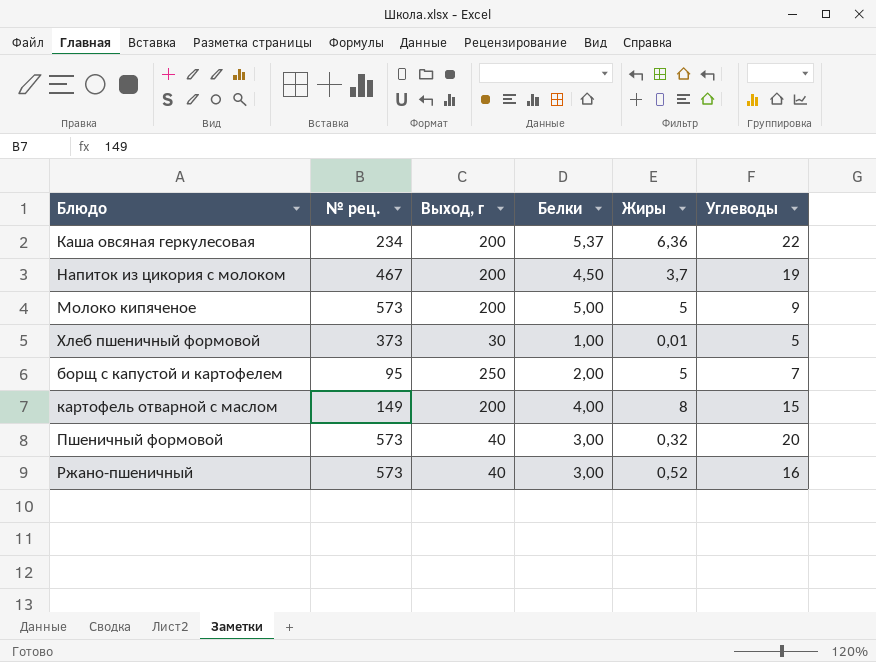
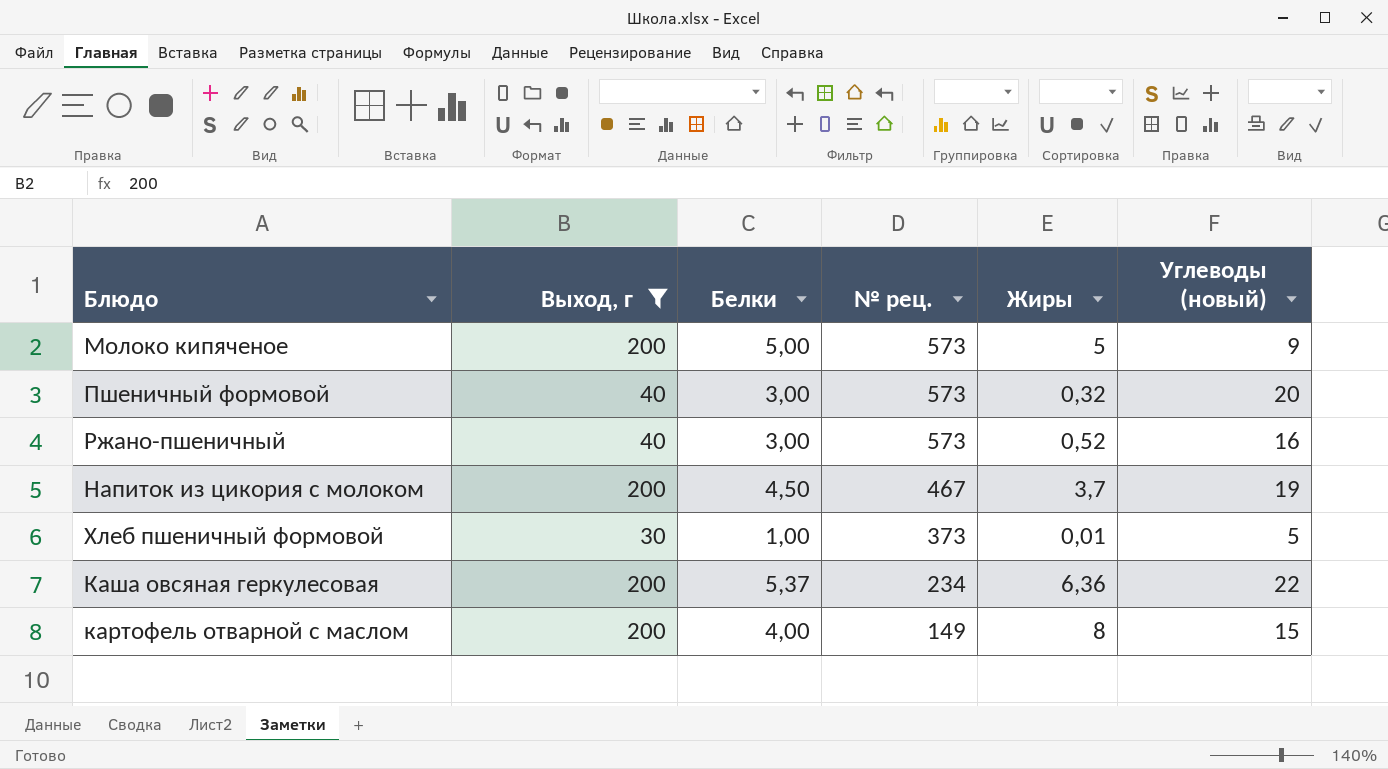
filter: none -> Выход, г != 250
row order: none -> № рец. descending
column № рец. | position: 2 -> 4
column name: Углеводы -> Углеводы (новый)

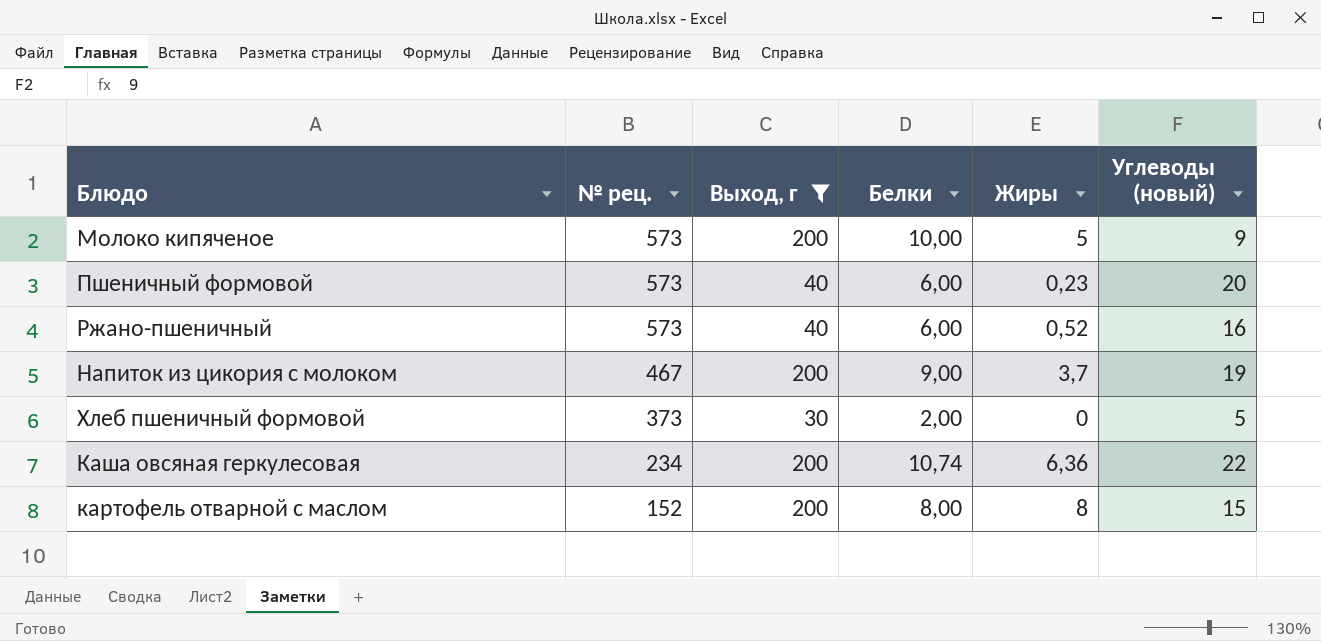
column № рец. | position: 4 -> 2
Молоко кипяченое | Белки: 5,00 -> 10,00
Пшеничный формовой | Белки: 3,00 -> 6,00
Пшеничный формовой | Жиры: 0,32 -> 0,23
Ржано-пшеничный | Белки: 3,00 -> 6,00
Напиток из цикория с молоком | Белки: 4,50 -> 9,00
Хлеб пшеничный формовой | Белки: 1,00 -> 2,00
Хлеб пшеничный формовой | Жиры: 0,01 -> 0
Каша овсяная геркулесовая | Белки: 5,37 -> 10,74
картофель отварной с маслом | № рец.: 149 -> 152
картофель отварной с маслом | Белки: 4,00 -> 8,00

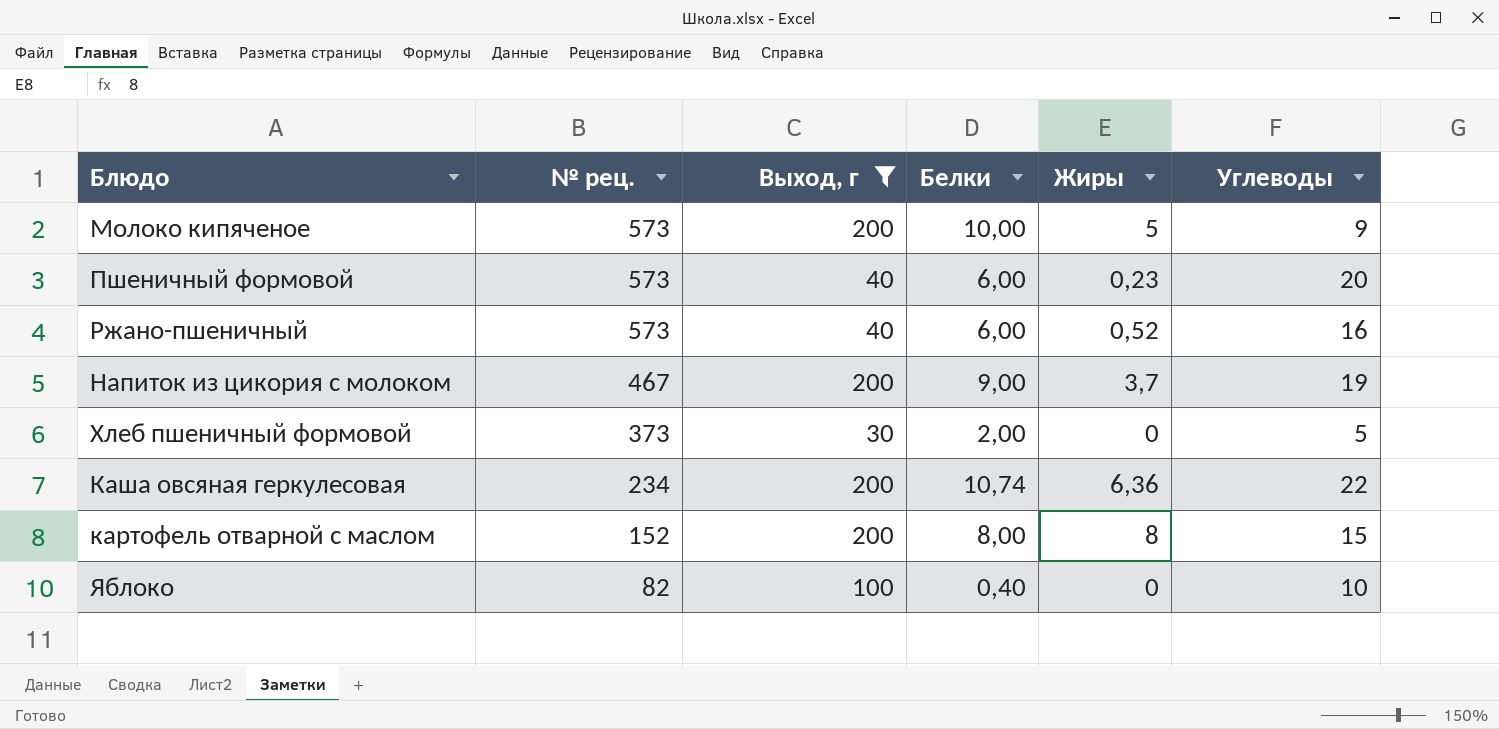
column name: Углеводы (новый) -> Углеводы
row Яблоко: none -> 82 | 100 | 0,40 | 0 | 10

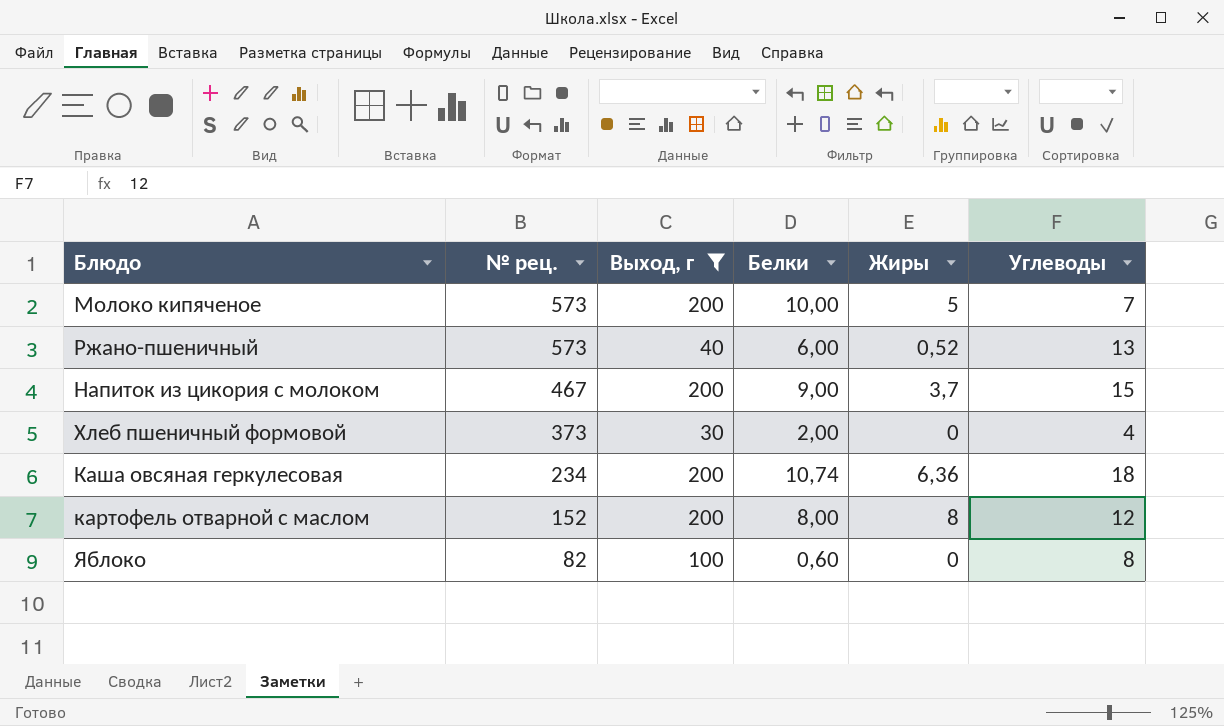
row Пшеничный формовой: 573 | 40 | 6,00 | 0,23 | 20 -> none
Молоко кипяченое | Углеводы: 9 -> 7
Ржано-пшеничный | Углеводы: 16 -> 13
Напиток из цикория с молоком | Углеводы: 19 -> 15
Хлеб пшеничный формовой | Углеводы: 5 -> 4
Каша овсяная геркулесовая | Углеводы: 22 -> 18
картофель отварной с маслом | Углеводы: 15 -> 12
Яблоко | Белки: 0,40 -> 0,60
Яблоко | Углеводы: 10 -> 8

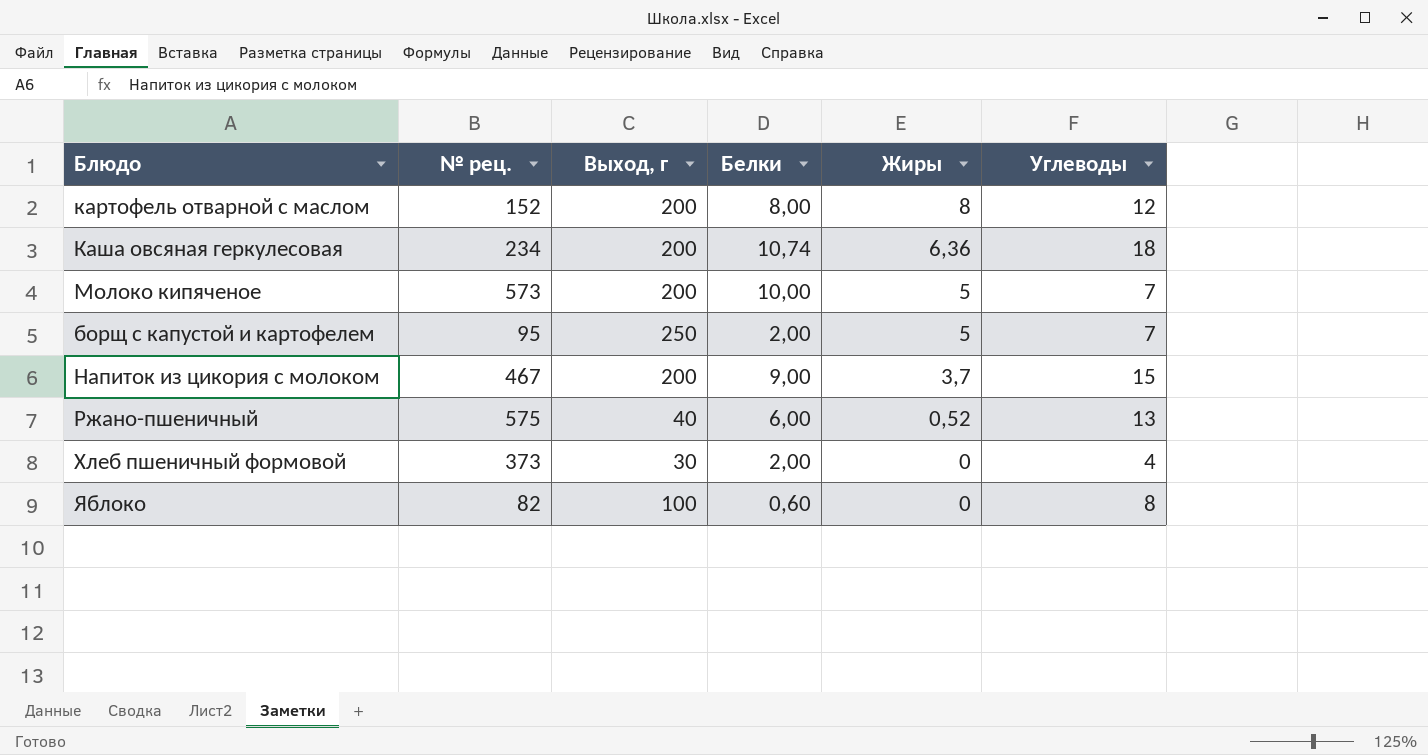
filter: Выход, г != 250 -> none
row order: № рец. descending -> Жиры descending
Ржано-пшеничный | № рец.: 573 -> 575

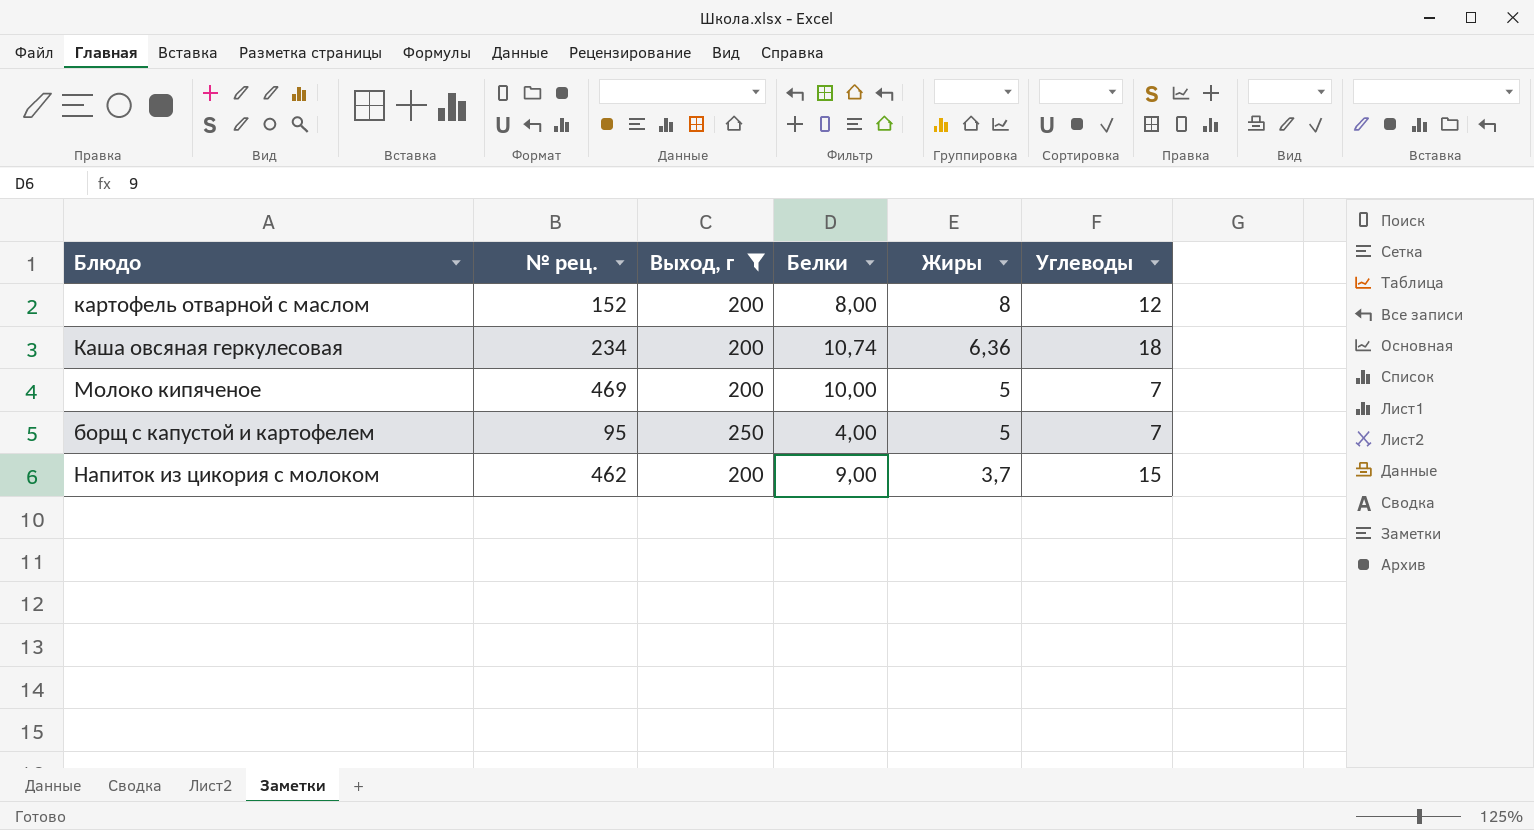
filter: none -> Выход, г >= 200
Молоко кипяченое | № рец.: 573 -> 469
борщ с капустой и картофелем | Белки: 2,00 -> 4,00
Напиток из цикория с молоком | № рец.: 467 -> 462

